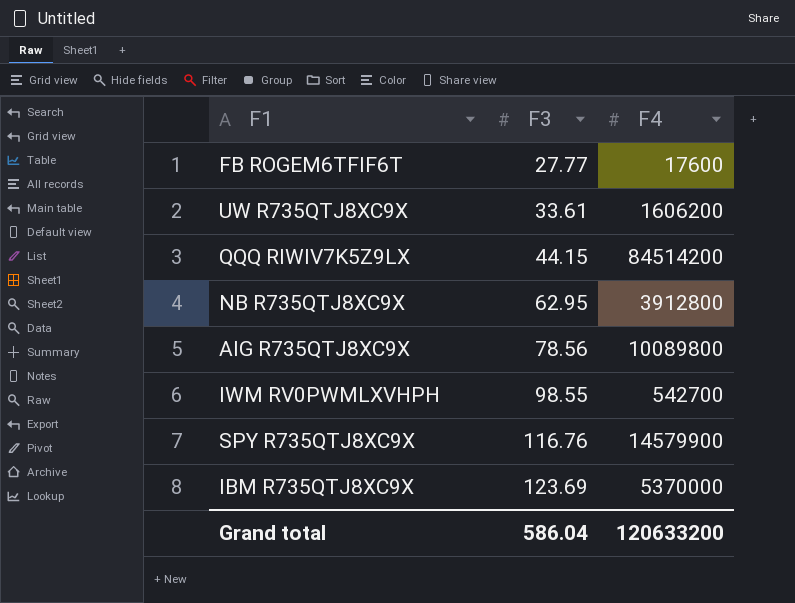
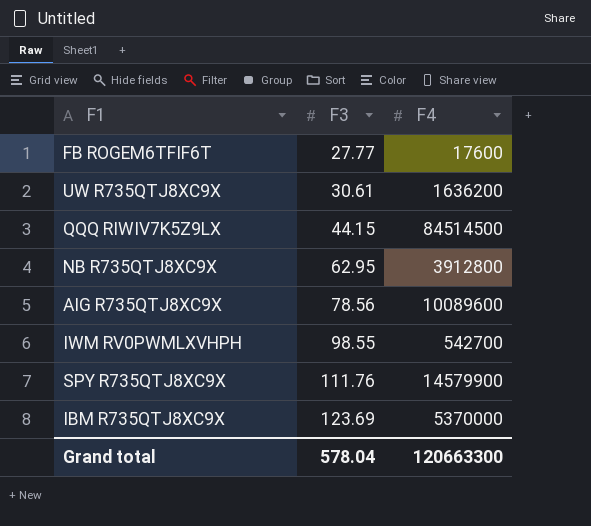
UW R735QTJ8XC9X | F3: 33.61 -> 30.61
UW R735QTJ8XC9X | F4: 1606200 -> 1636200
QQQ RIWIV7K5Z9LX | F4: 84514200 -> 84514500
AIG R735QTJ8XC9X | F4: 10089800 -> 10089600
SPY R735QTJ8XC9X | F3: 116.76 -> 111.76
Grand total | F3: 586.04 -> 578.04
Grand total | F4: 120633200 -> 120663300

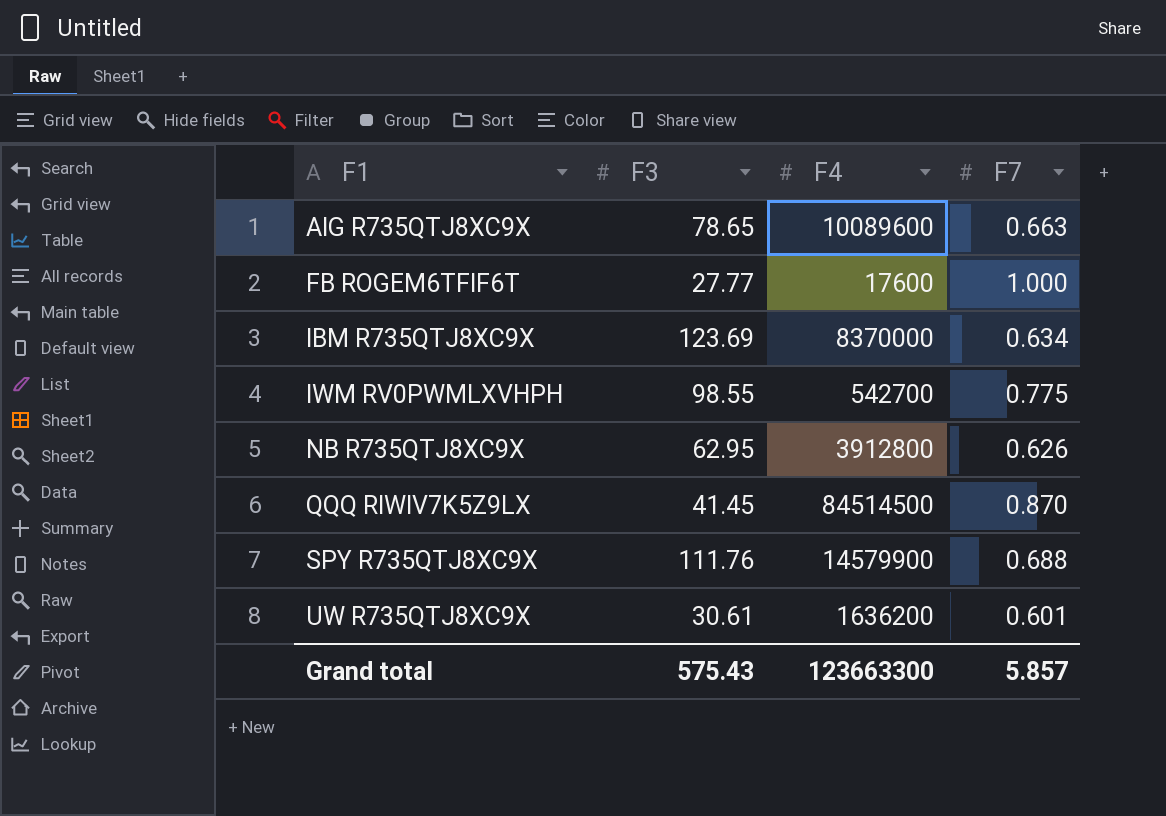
row order: F3 ascending -> F1 ascending
column F7 | position: none -> 4
AIG R735QTJ8XC9X | F3: 78.56 -> 78.65
IBM R735QTJ8XC9X | F4: 5370000 -> 8370000
QQQ RIWIV7K5Z9LX | F3: 44.15 -> 41.45
Grand total | F3: 578.04 -> 575.43
Grand total | F4: 120663300 -> 123663300

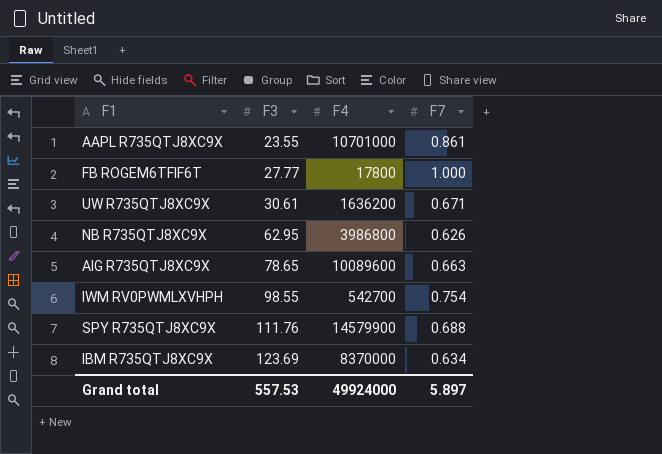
row order: F1 ascending -> F3 ascending
row QQQ RIWIV7K5Z9LX: 41.45 | 84514500 | 0.870 -> none
row AAPL R735QTJ8XC9X: none -> 23.55 | 10701000 | 0.861
FB ROGEM6TFIF6T | F4: 17600 -> 17800
UW R735QTJ8XC9X | F7: 0.601 -> 0.671
NB R735QTJ8XC9X | F4: 3912800 -> 3986800
IWM RV0PWMLXVHPH | F7: 0.775 -> 0.754
Grand total | F3: 575.43 -> 557.53
Grand total | F4: 123663300 -> 49924000
Grand total | F7: 5.857 -> 5.897

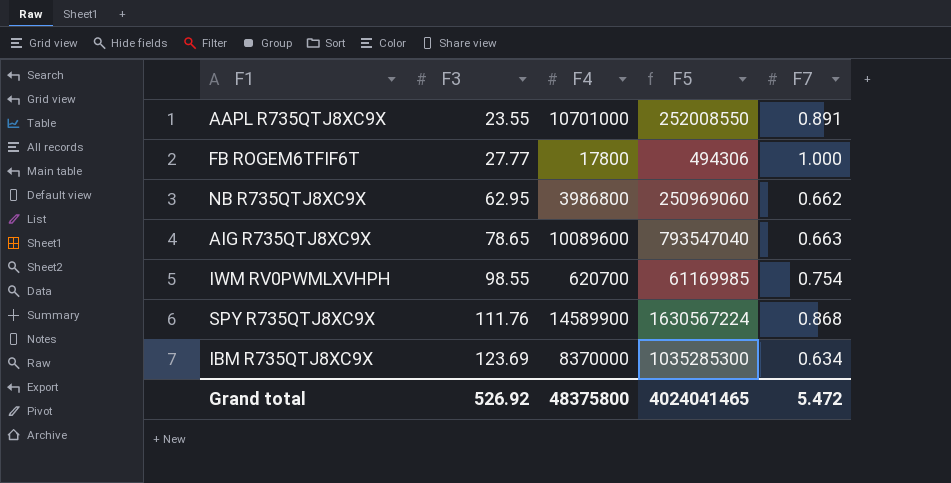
column F5 | formula: none -> [F3] * [F4]
row UW R735QTJ8XC9X: 30.61 | 1636200 | 0.671 -> none
AAPL R735QTJ8XC9X | F7: 0.861 -> 0.891
NB R735QTJ8XC9X | F7: 0.626 -> 0.662
IWM RV0PWMLXVHPH | F4: 542700 -> 620700
SPY R735QTJ8XC9X | F4: 14579900 -> 14589900
SPY R735QTJ8XC9X | F7: 0.688 -> 0.868
Grand total | F3: 557.53 -> 526.92
Grand total | F4: 49924000 -> 48375800
Grand total | F7: 5.897 -> 5.472

